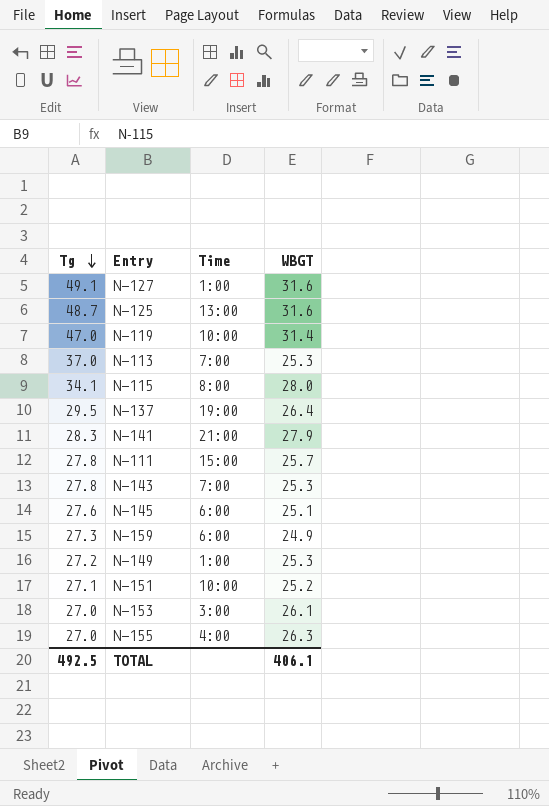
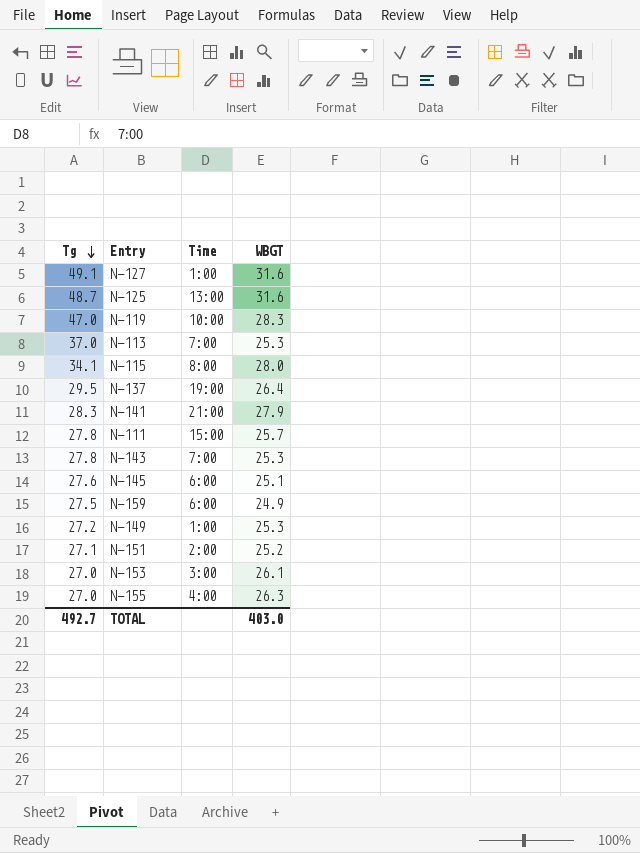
N-119 | WBGT: 31.4 -> 28.3
N-159 | Tg: 27.3 -> 27.5
N-151 | Time: 10:00 -> 2:00
TOTAL | Tg: 492.5 -> 492.7
TOTAL | WBGT: 406.1 -> 403.0

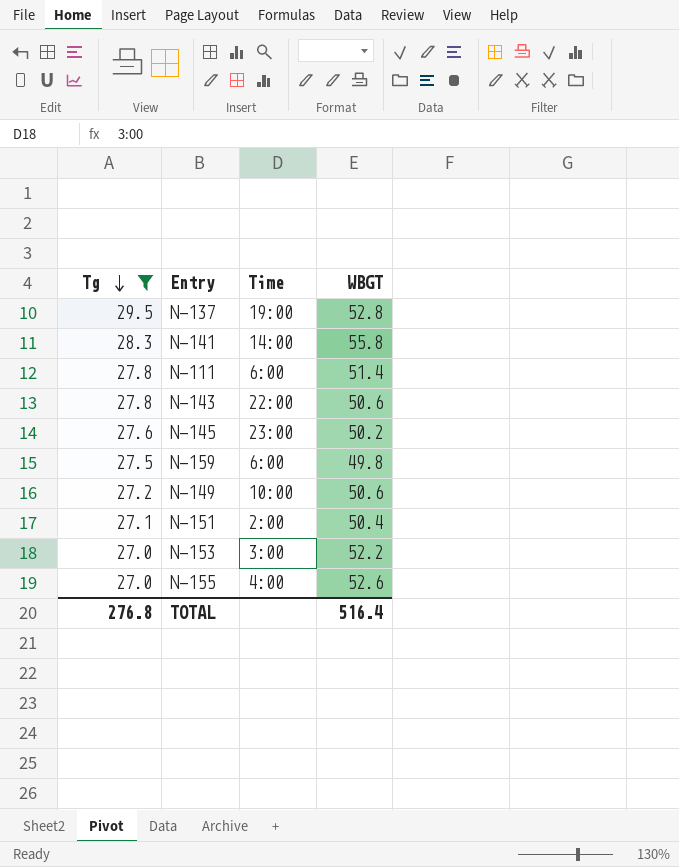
filter: none -> Tg <= 29.5
N-137 | WBGT: 26.4 -> 52.8
N-141 | Time: 21:00 -> 14:00
N-141 | WBGT: 27.9 -> 55.8
N-111 | Time: 15:00 -> 6:00
N-111 | WBGT: 25.7 -> 51.4
N-143 | Time: 7:00 -> 22:00
N-143 | WBGT: 25.3 -> 50.6
N-145 | Time: 6:00 -> 23:00
N-145 | WBGT: 25.1 -> 50.2
N-159 | WBGT: 24.9 -> 49.8
N-149 | Time: 1:00 -> 10:00
N-149 | WBGT: 25.3 -> 50.6
N-151 | WBGT: 25.2 -> 50.4
N-153 | WBGT: 26.1 -> 52.2
N-155 | WBGT: 26.3 -> 52.6
TOTAL | Tg: 492.7 -> 276.8
TOTAL | WBGT: 403.0 -> 516.4

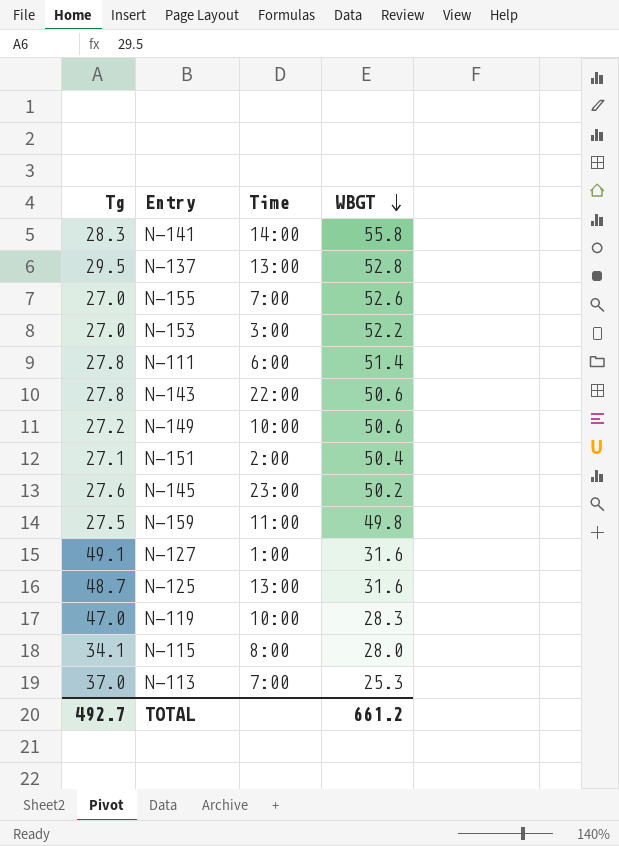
filter: Tg <= 29.5 -> none
row order: Tg descending -> WBGT descending
N-137 | Time: 19:00 -> 13:00
N-155 | Time: 4:00 -> 7:00
N-159 | Time: 6:00 -> 11:00
TOTAL | Tg: 276.8 -> 492.7
TOTAL | WBGT: 516.4 -> 661.2

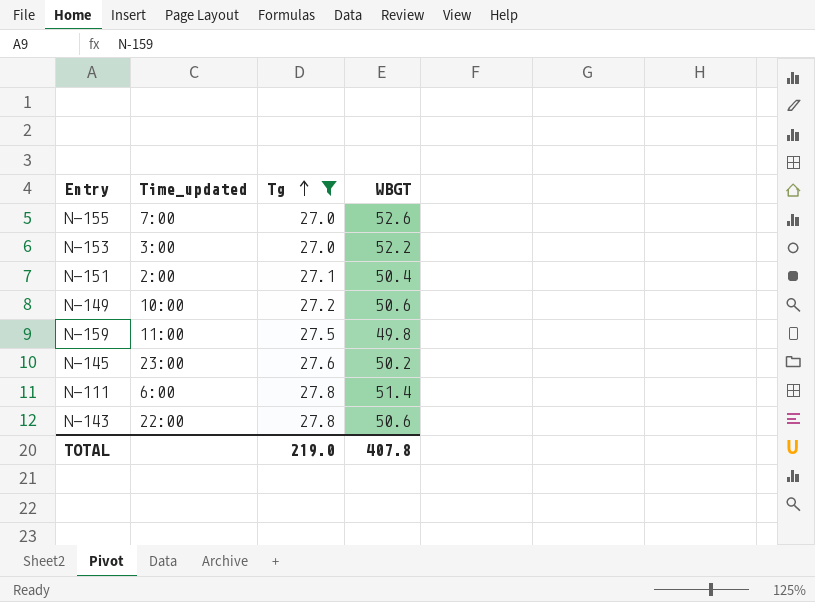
filter: none -> Tg <= 27.8
row order: WBGT descending -> Tg ascending
column name: Time -> Time_updated
column Tg | position: 1 -> 3
TOTAL | Tg: 492.7 -> 219.0
TOTAL | WBGT: 661.2 -> 407.8

